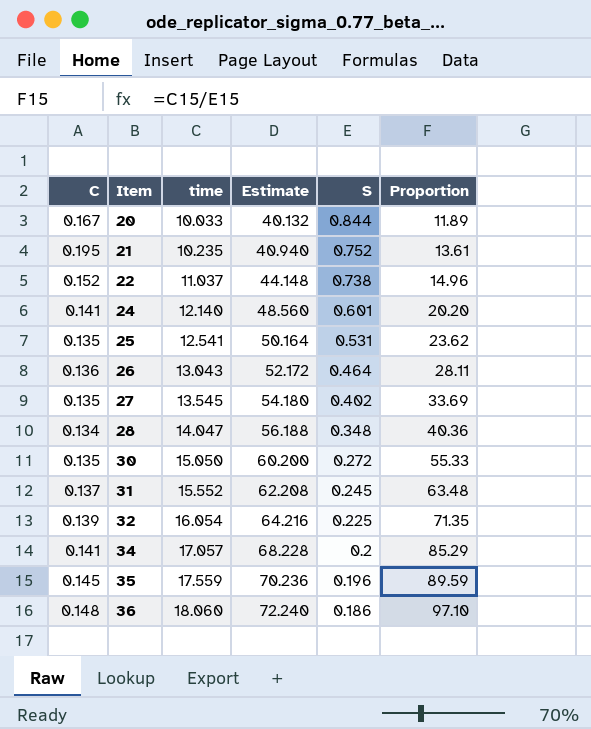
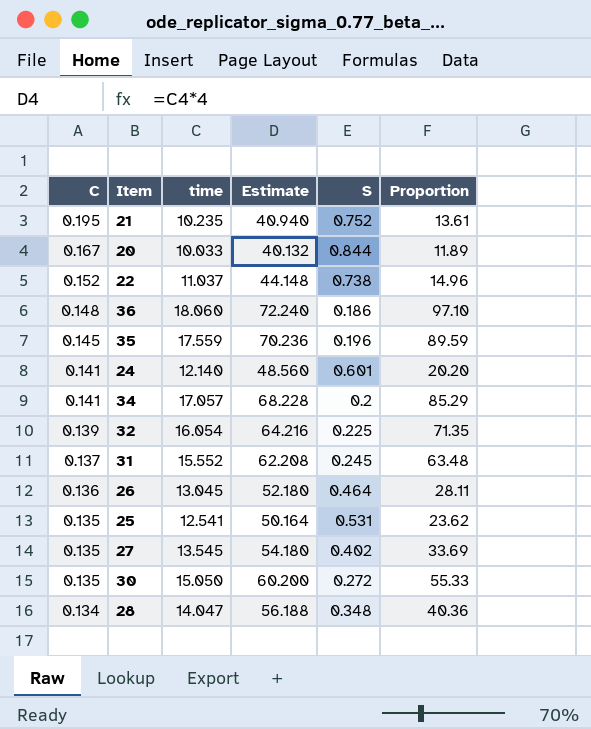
row order: Item ascending -> C descending
26 | time: 13.043 -> 13.045
26 | Estimate: 52.172 -> 52.180

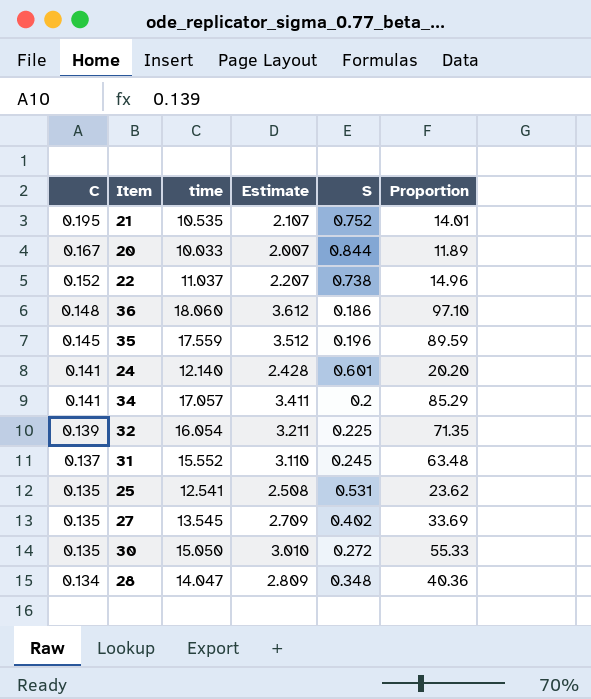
column Estimate | formula: [time] * 4 -> [time] * 0.2
row 26: 0.136 | 13.045 | 52.180 | 0.464 | 28.11 -> none
21 | time: 10.235 -> 10.535
21 | Proportion: 13.61 -> 14.01

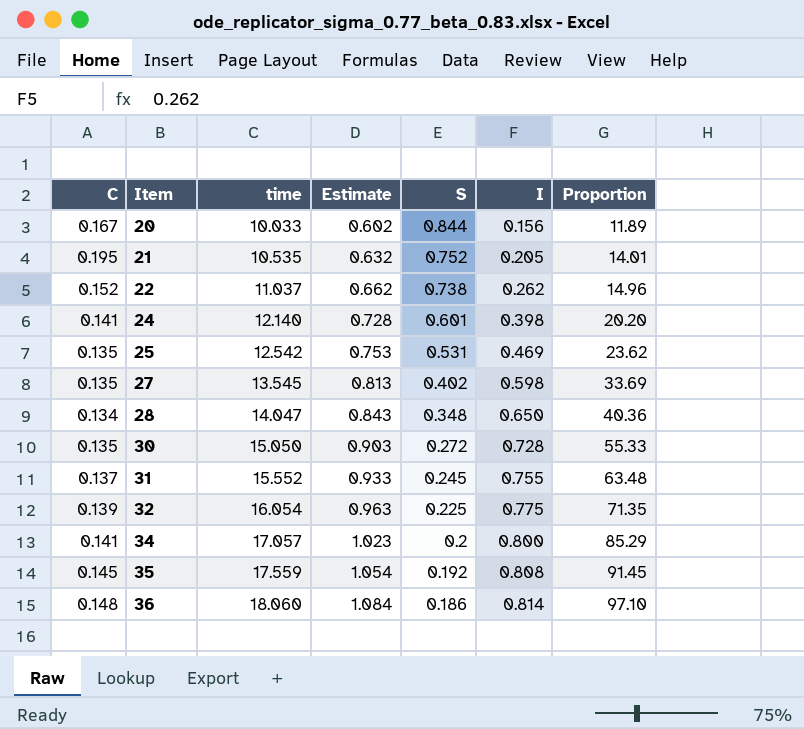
row order: C descending -> Item ascending
column Estimate | formula: [time] * 0.2 -> [time] * 0.06
column I | position: none -> 6
25 | time: 12.541 -> 12.542
35 | S: 0.196 -> 0.192
35 | Proportion: 89.59 -> 91.45

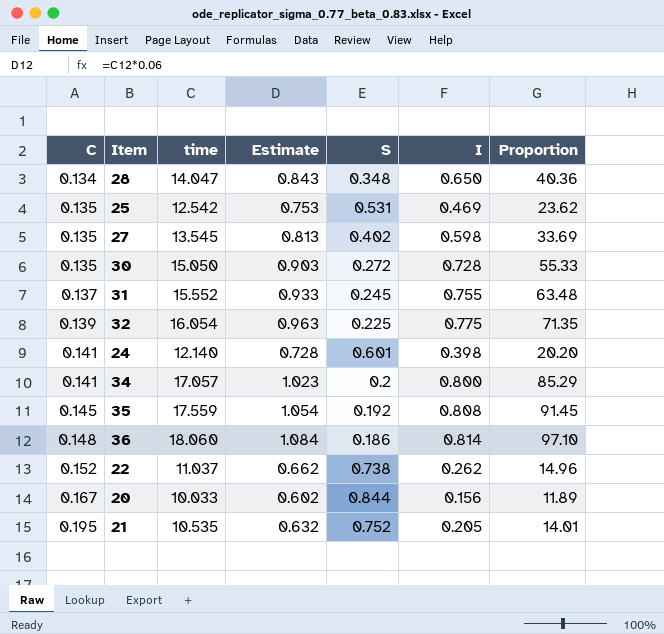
row order: Item ascending -> C ascending

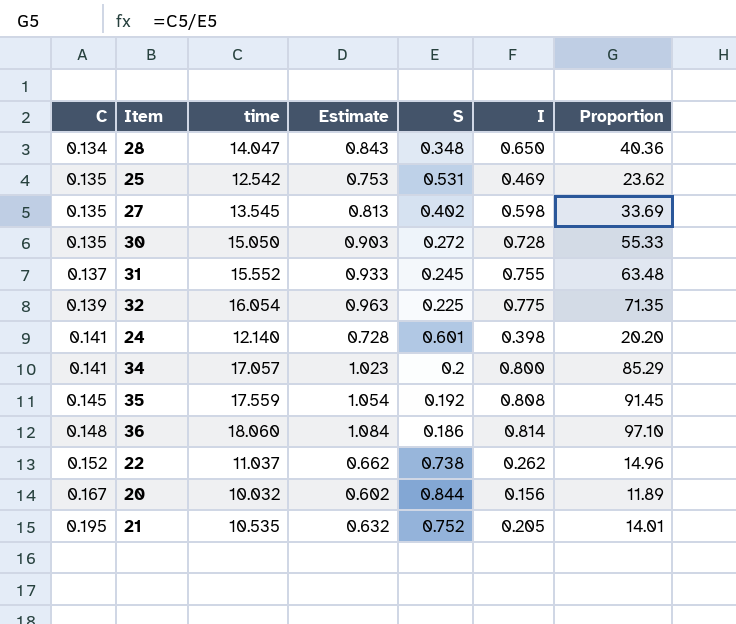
20 | time: 10.033 -> 10.032

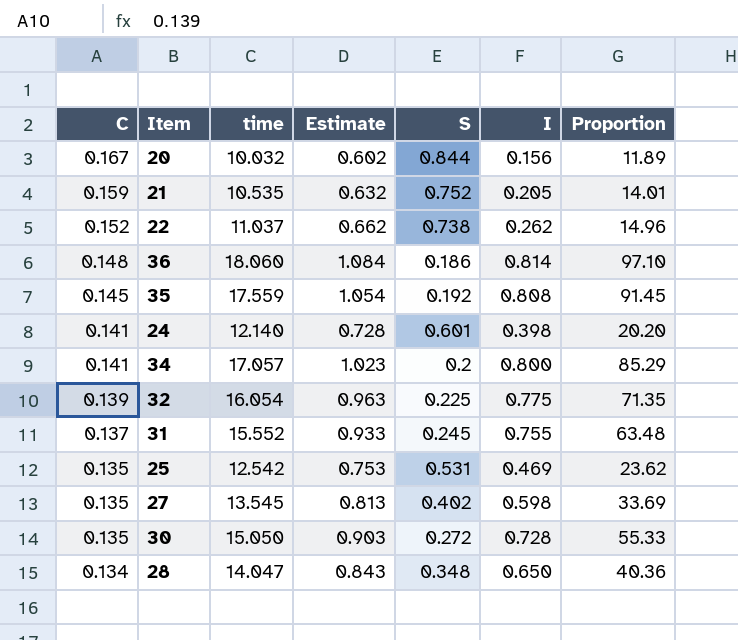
row order: C ascending -> C descending
21 | C: 0.195 -> 0.159

